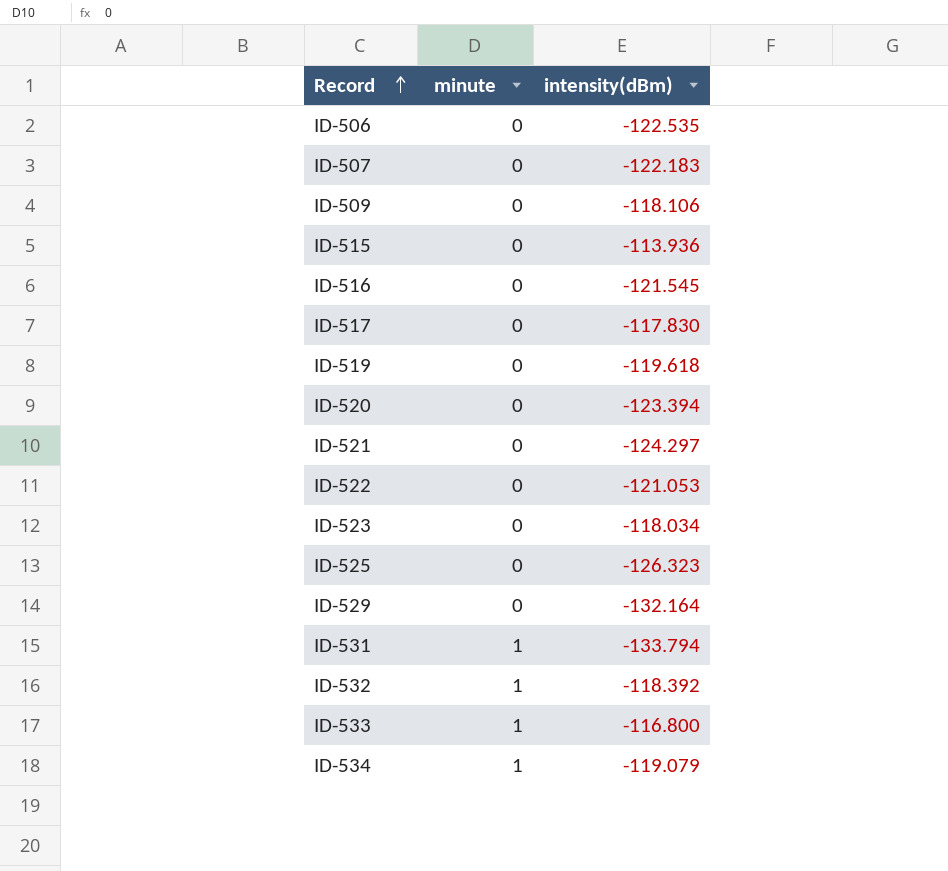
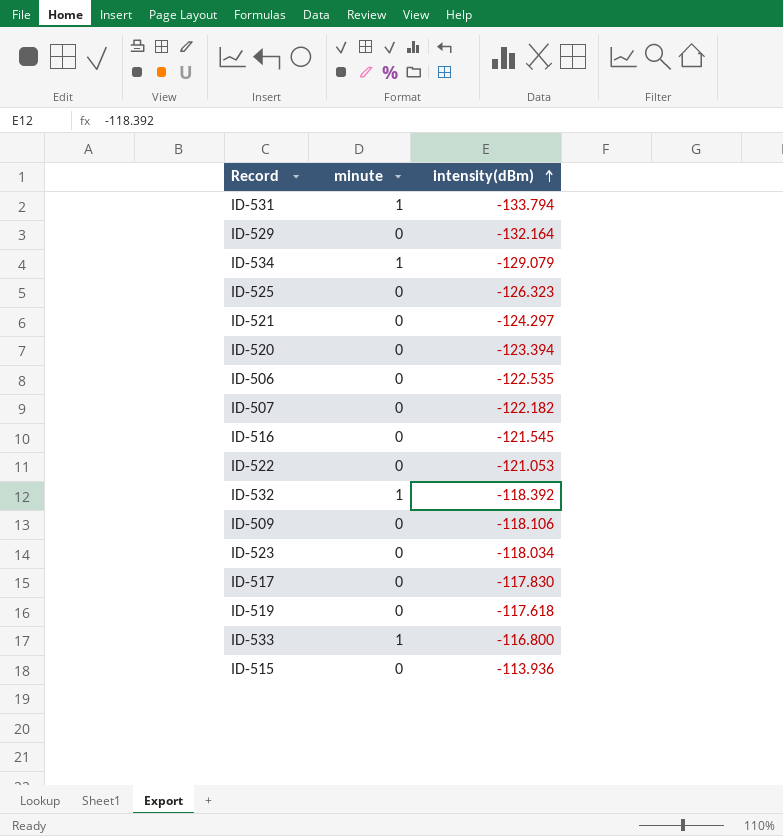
row order: Record ascending -> intensity(dBm) ascending
ID-534 | intensity(dBm): -119.079 -> -129.079
ID-507 | intensity(dBm): -122.183 -> -122.182
ID-519 | intensity(dBm): -119.618 -> -117.618

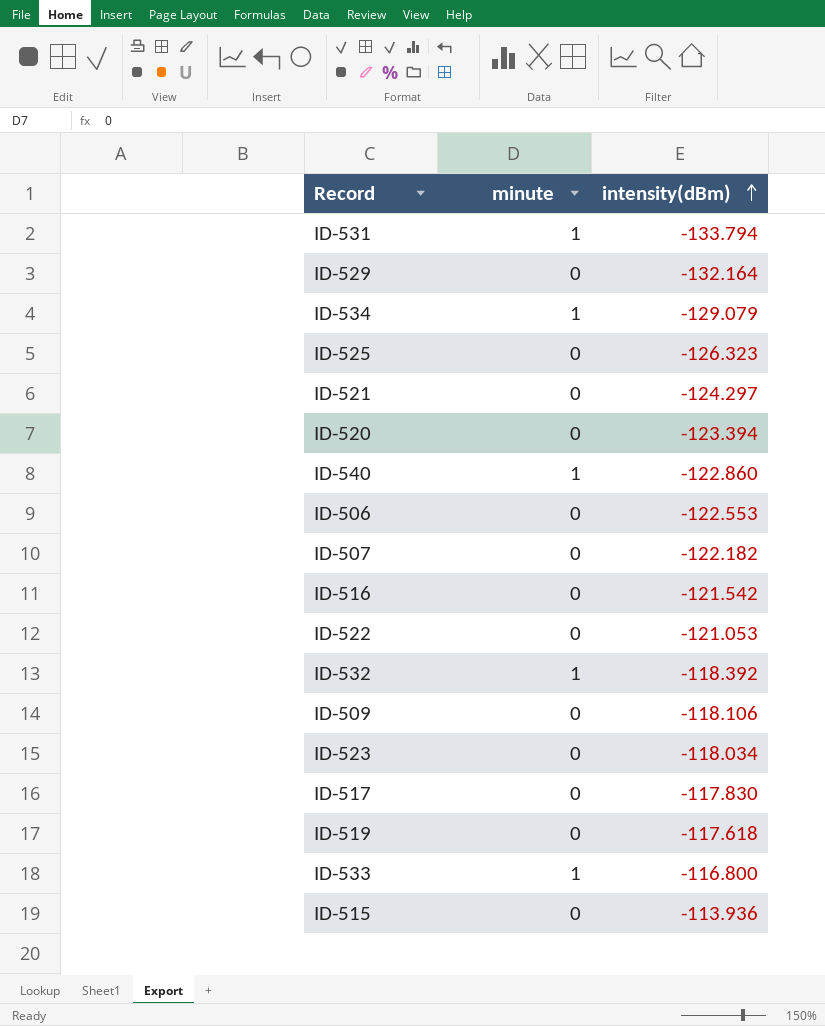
row ID-540: none -> 1 | -122.860
ID-506 | intensity(dBm): -122.535 -> -122.553
ID-516 | intensity(dBm): -121.545 -> -121.542

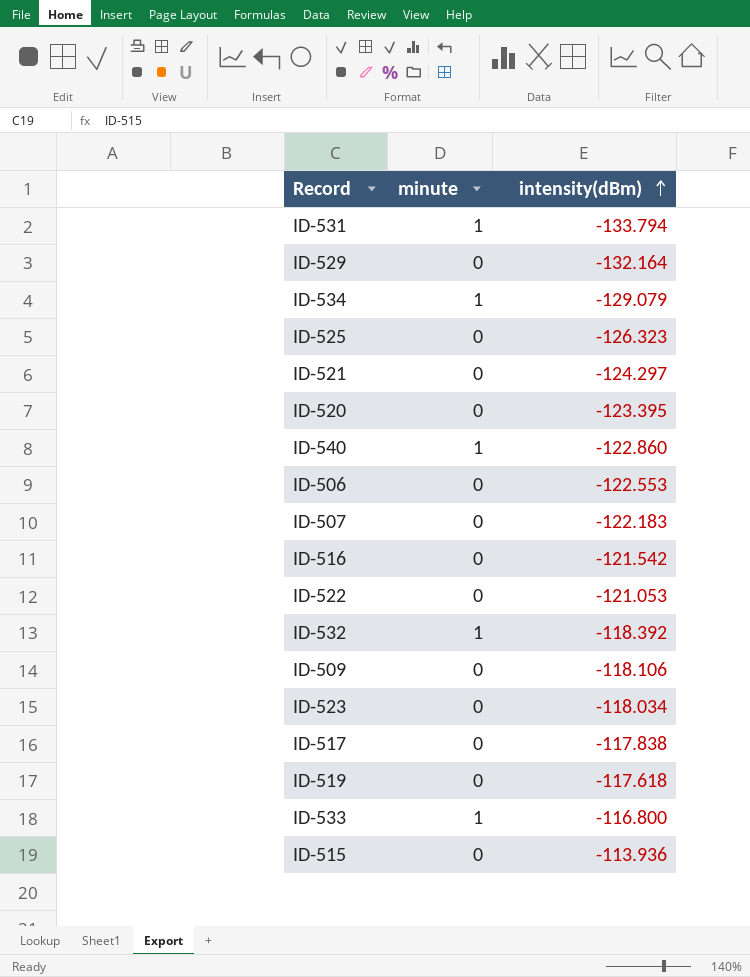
ID-520 | intensity(dBm): -123.394 -> -123.395
ID-507 | intensity(dBm): -122.182 -> -122.183
ID-517 | intensity(dBm): -117.830 -> -117.838

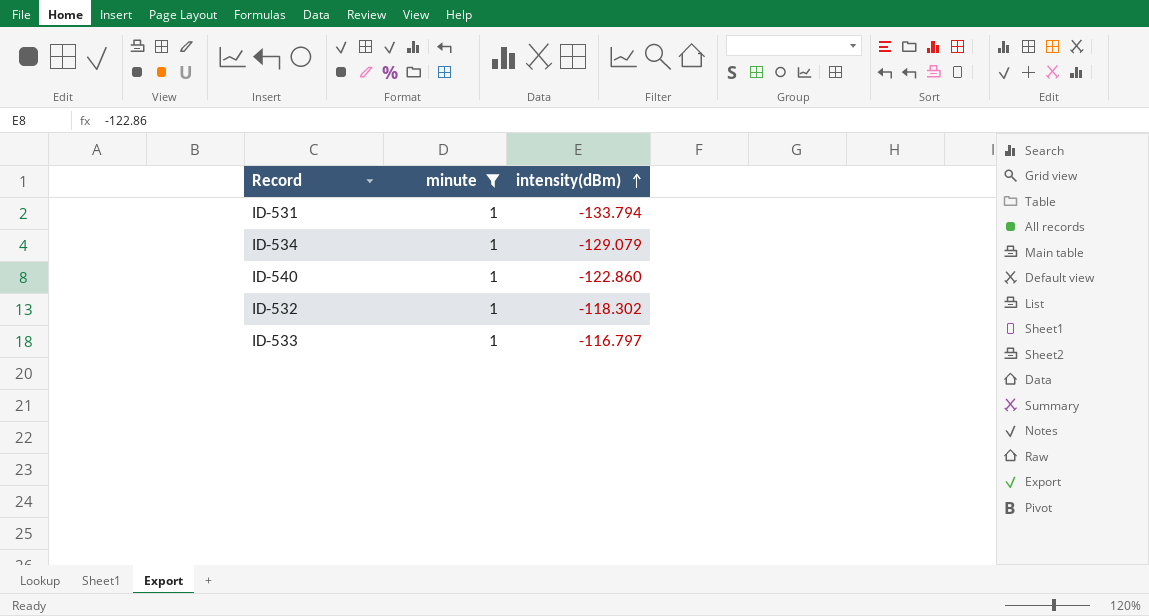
filter: none -> minute = 1
ID-532 | intensity(dBm): -118.392 -> -118.302
ID-533 | intensity(dBm): -116.800 -> -116.797

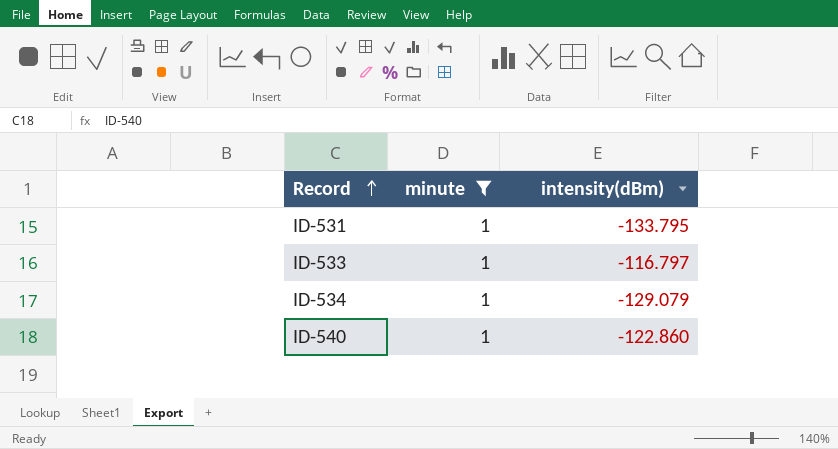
row order: intensity(dBm) ascending -> Record ascending
row ID-532: 1 | -118.302 -> none
ID-531 | intensity(dBm): -133.794 -> -133.795

